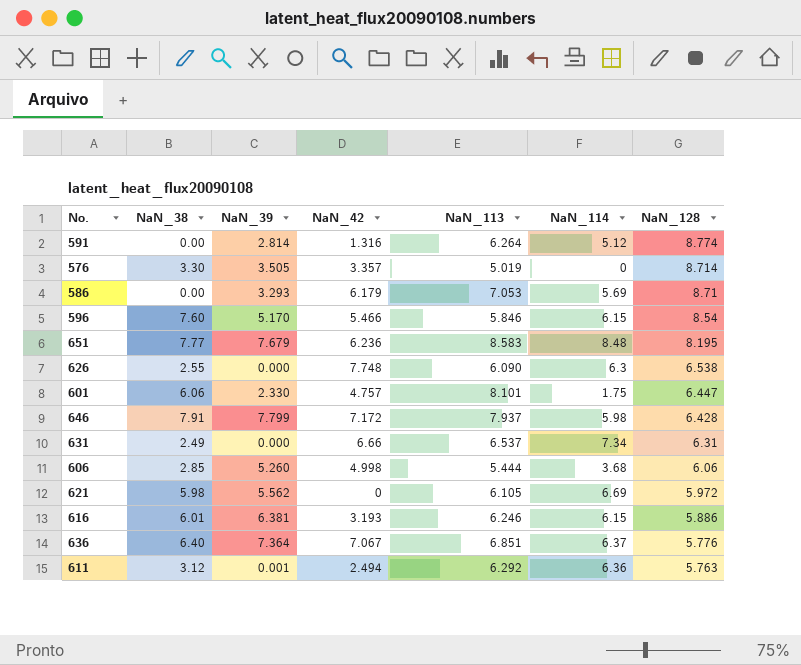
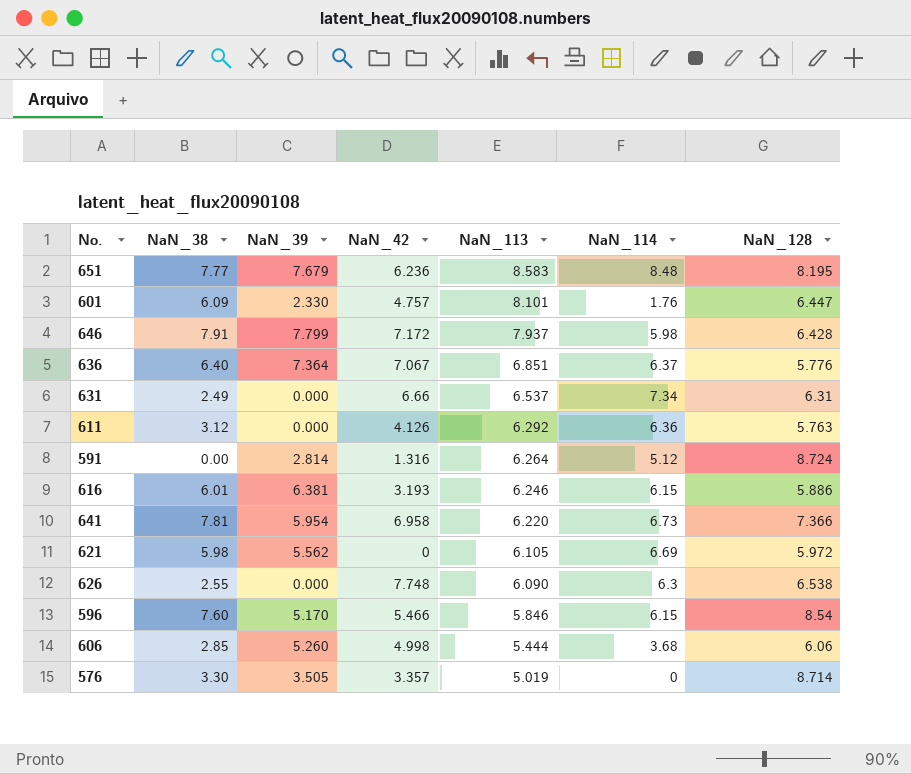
row order: NaN_128 descending -> NaN_113 descending
row 586: 0.00 | 3.293 | 6.179 | 7.053 | 5.69 | 8.71 -> none
601 | NaN_38: 6.06 -> 6.09
601 | NaN_114: 1.75 -> 1.76
611 | NaN_39: 0.001 -> 0.000
611 | NaN_42: 2.494 -> 4.126
591 | NaN_128: 8.774 -> 8.724
row 641: none -> 7.81 | 5.954 | 6.958 | 6.220 | 6.73 | 7.366

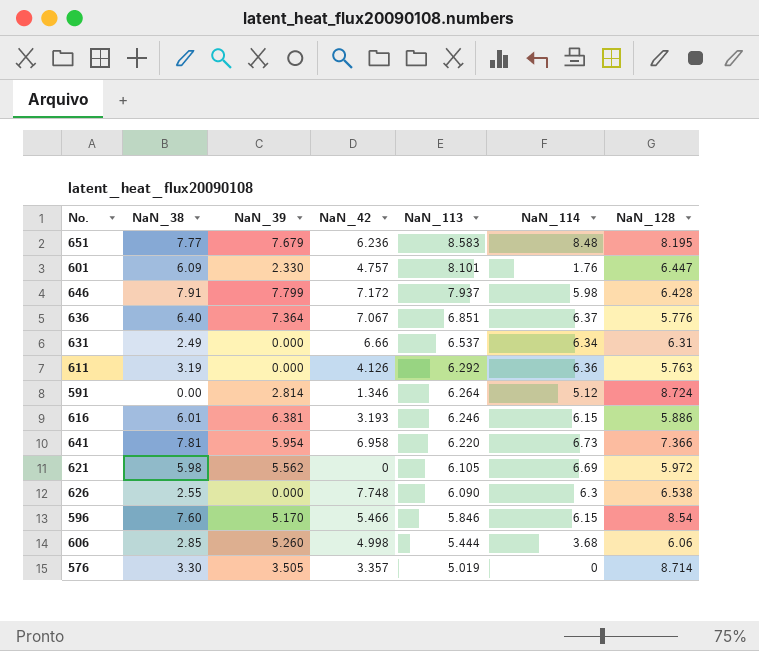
631 | NaN_114: 7.34 -> 6.34
611 | NaN_38: 3.12 -> 3.19
591 | NaN_42: 1.316 -> 1.346

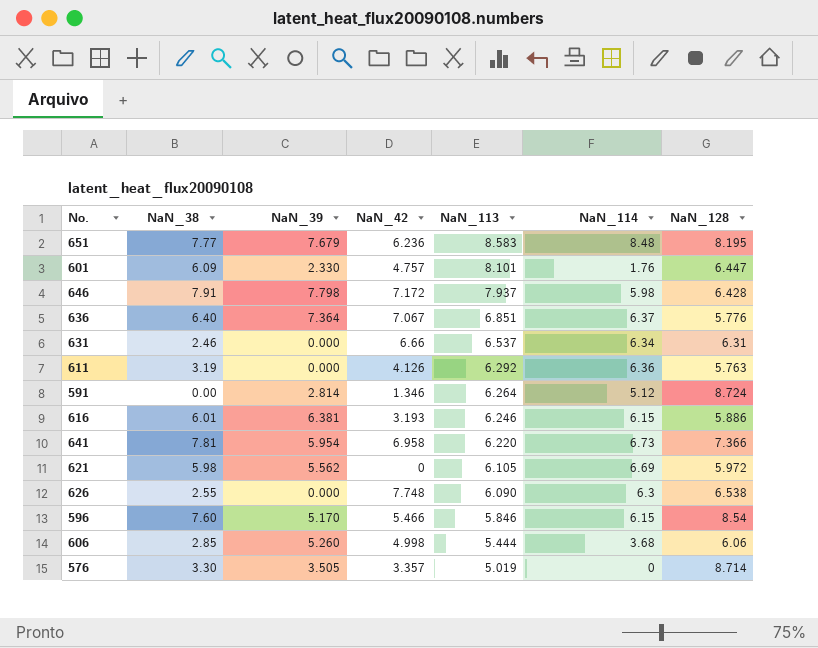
646 | NaN_39: 7.799 -> 7.798
631 | NaN_38: 2.49 -> 2.46

